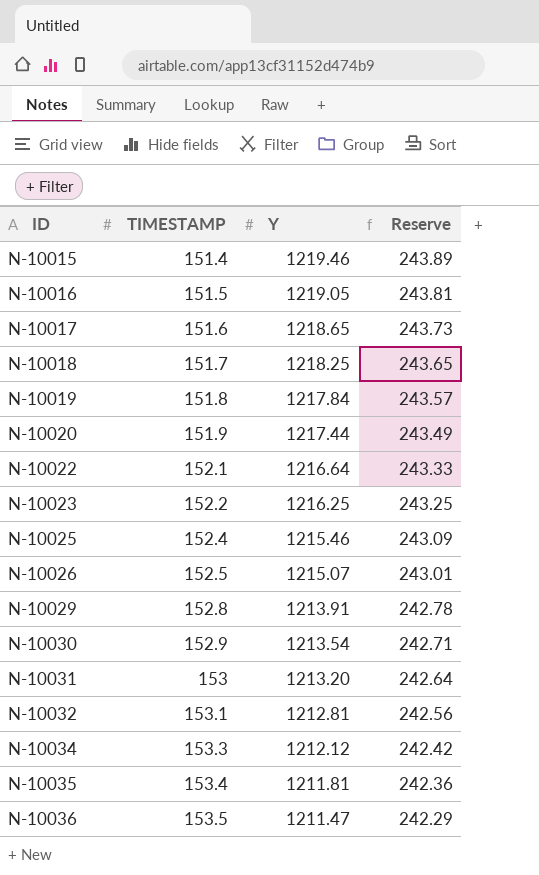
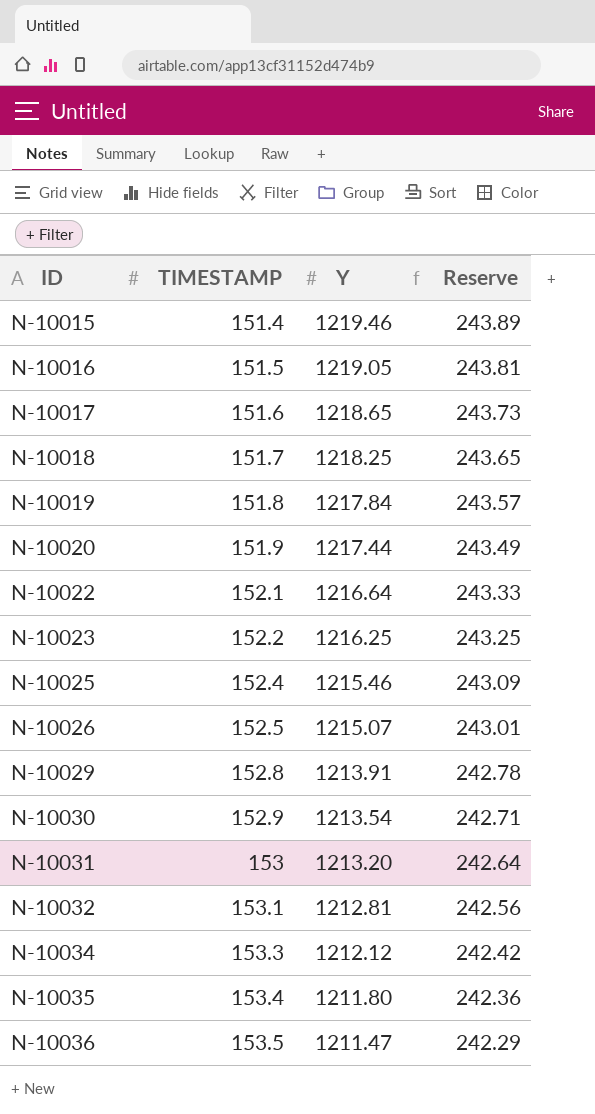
N-10035 | Y: 1211.81 -> 1211.80

